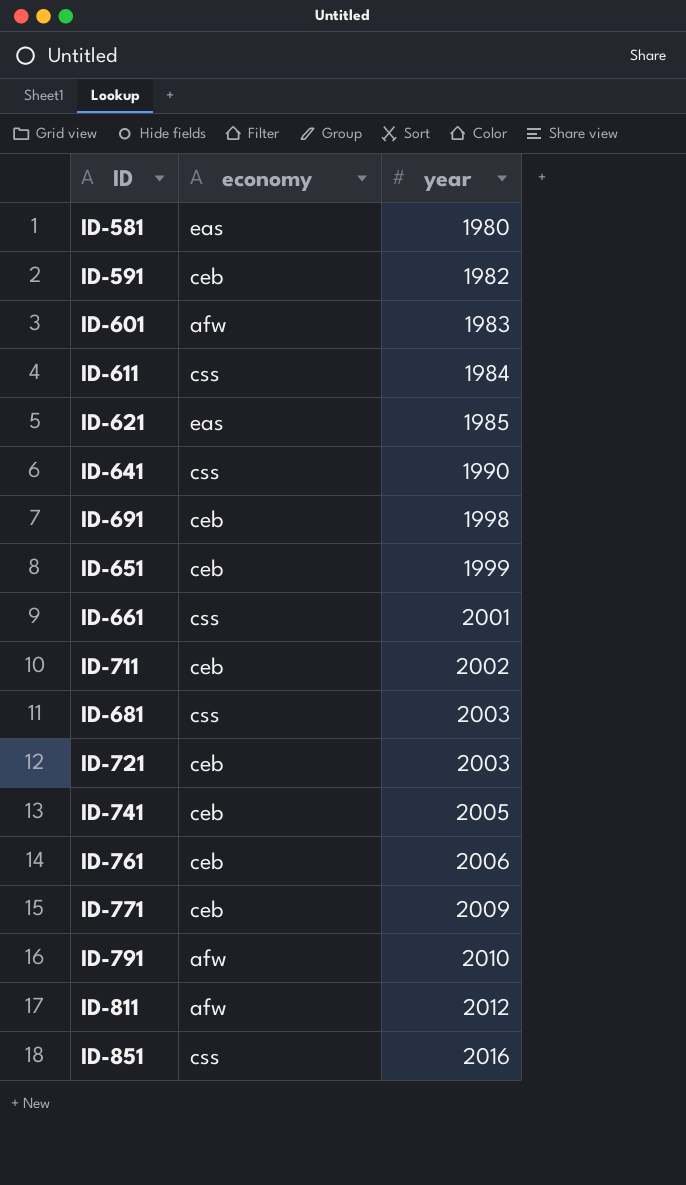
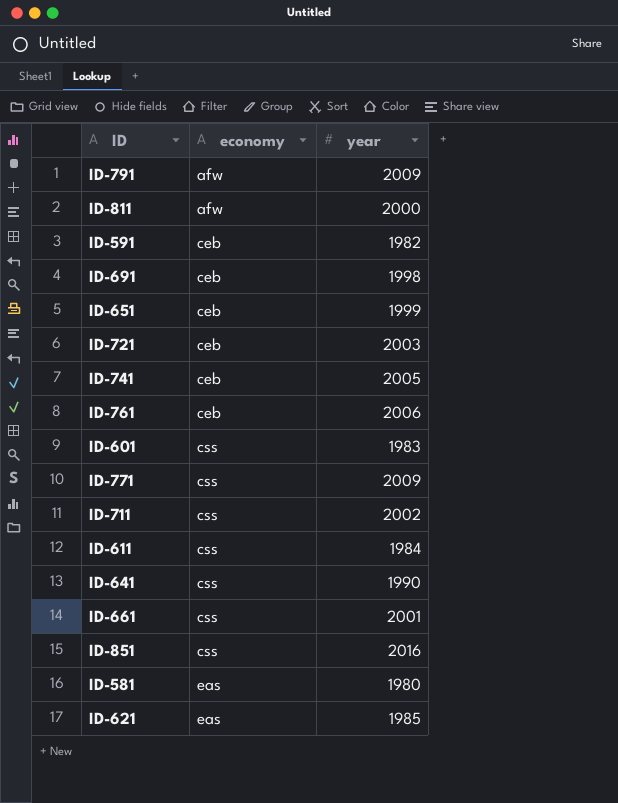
row order: year ascending -> economy ascending
row ID-681: css | 2003 -> none
ID-791 | year: 2010 -> 2009
ID-811 | year: 2012 -> 2000
ID-601 | economy: afw -> css
ID-771 | economy: ceb -> css
ID-711 | economy: ceb -> css

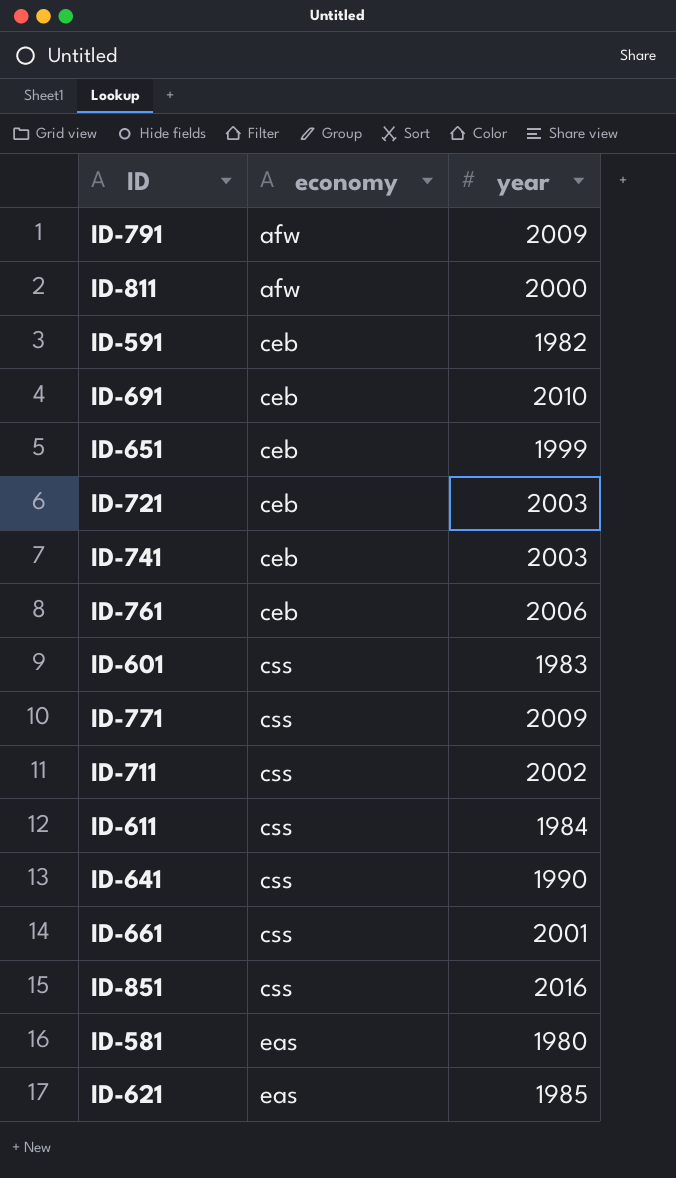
ID-691 | year: 1998 -> 2010
ID-741 | year: 2005 -> 2003

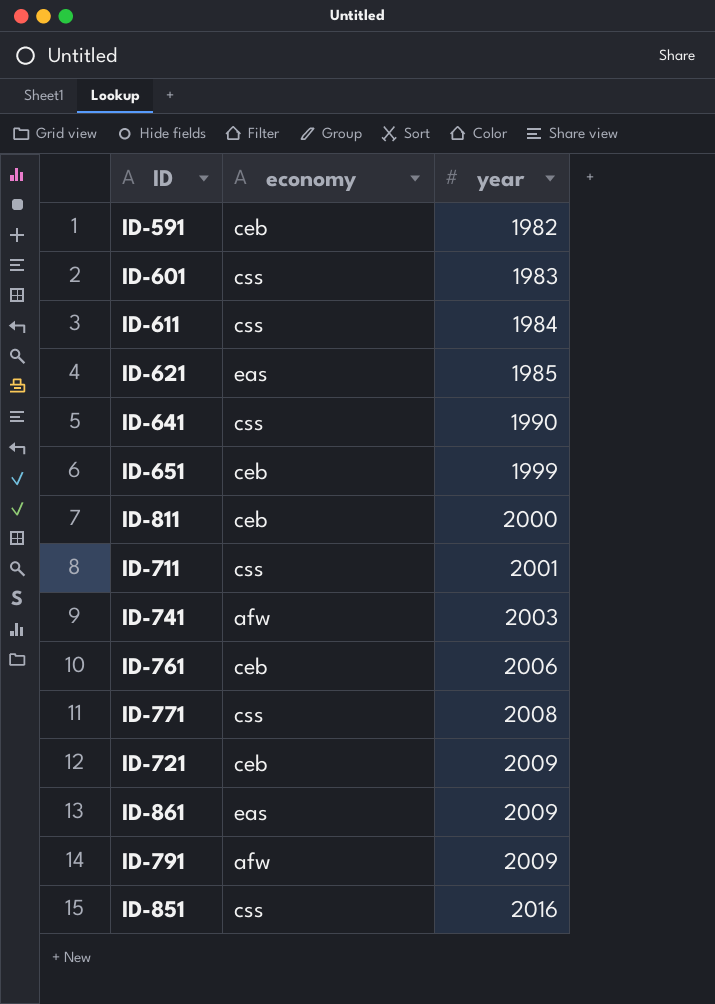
row order: economy ascending -> year ascending
row ID-691: ceb | 2010 -> none
row ID-661: css | 2001 -> none
row ID-581: eas | 1980 -> none
ID-811 | economy: afw -> ceb
ID-711 | year: 2002 -> 2001
ID-741 | economy: ceb -> afw
ID-771 | year: 2009 -> 2008
ID-721 | year: 2003 -> 2009
row ID-861: none -> eas | 2009

